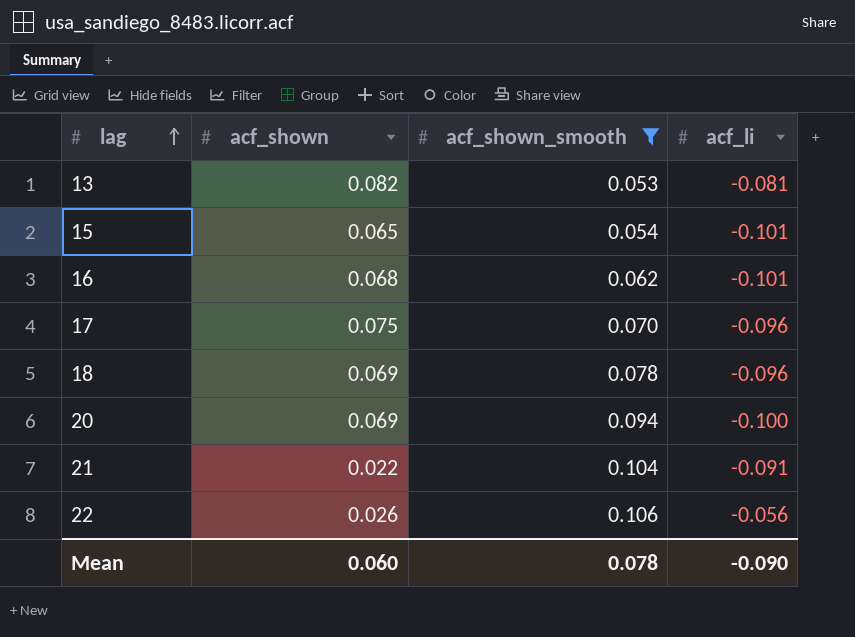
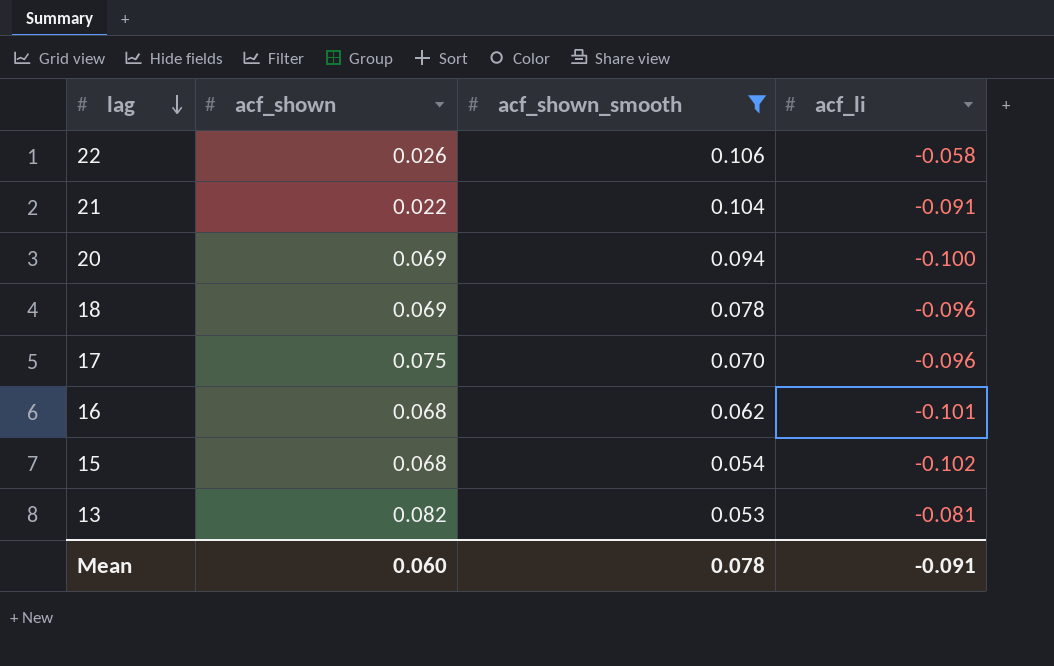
row order: lag ascending -> lag descending
22 | acf_li: -0.056 -> -0.058
15 | acf_shown: 0.065 -> 0.068
15 | acf_li: -0.101 -> -0.102
Mean | acf_li: -0.090 -> -0.091

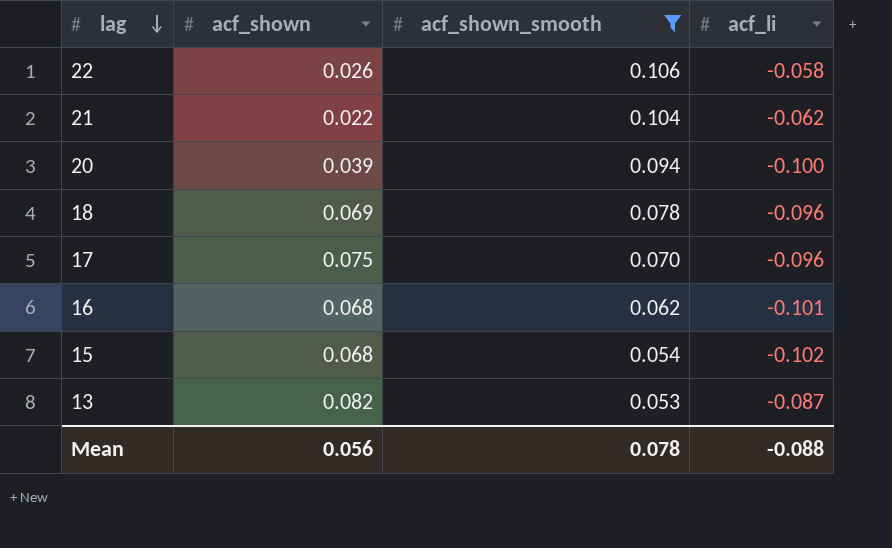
21 | acf_li: -0.091 -> -0.062
20 | acf_shown: 0.069 -> 0.039
13 | acf_li: -0.081 -> -0.087
Mean | acf_shown: 0.060 -> 0.056
Mean | acf_li: -0.091 -> -0.088

